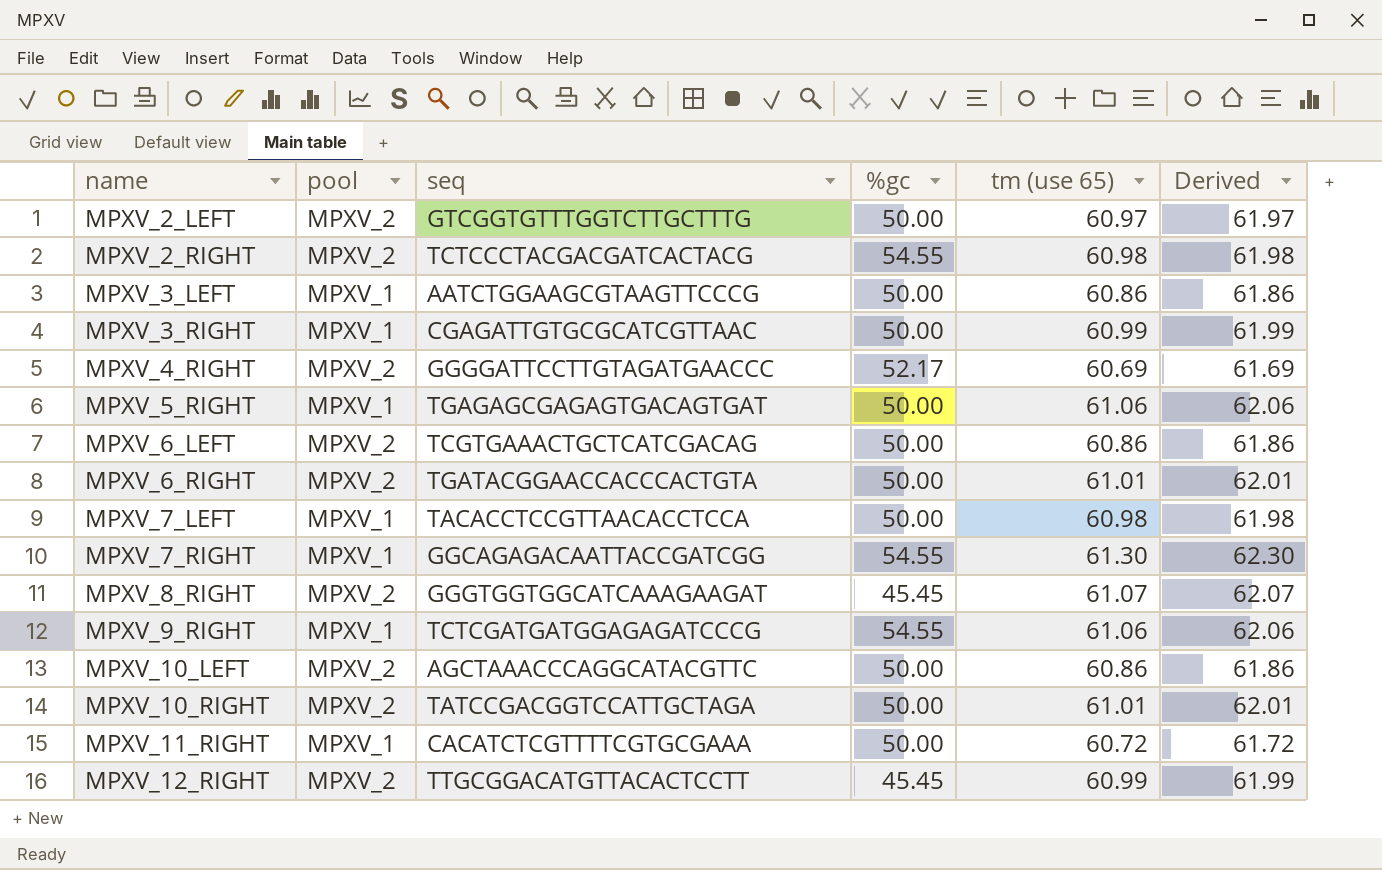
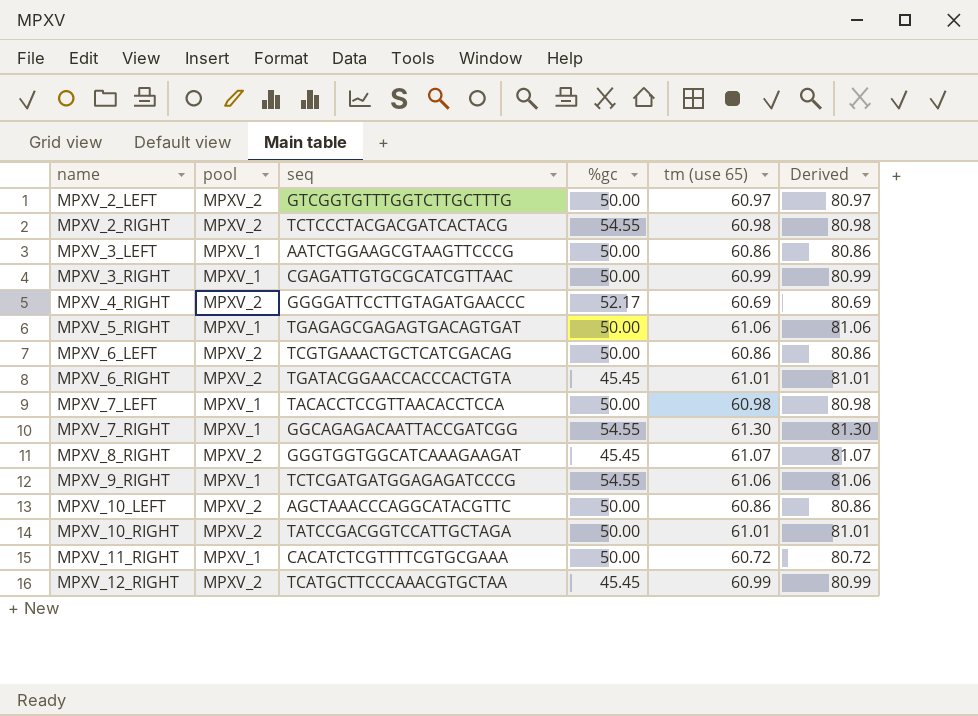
column Derived | formula: [tm (use 65)] + 1 -> [tm (use 65)] + 20
MPXV_6_RIGHT | %gc: 50.00 -> 45.45
MPXV_12_RIGHT | seq: TTGCGGACATGTTACACTCCTT -> TCATGCTTCCCAAACGTGCTAA

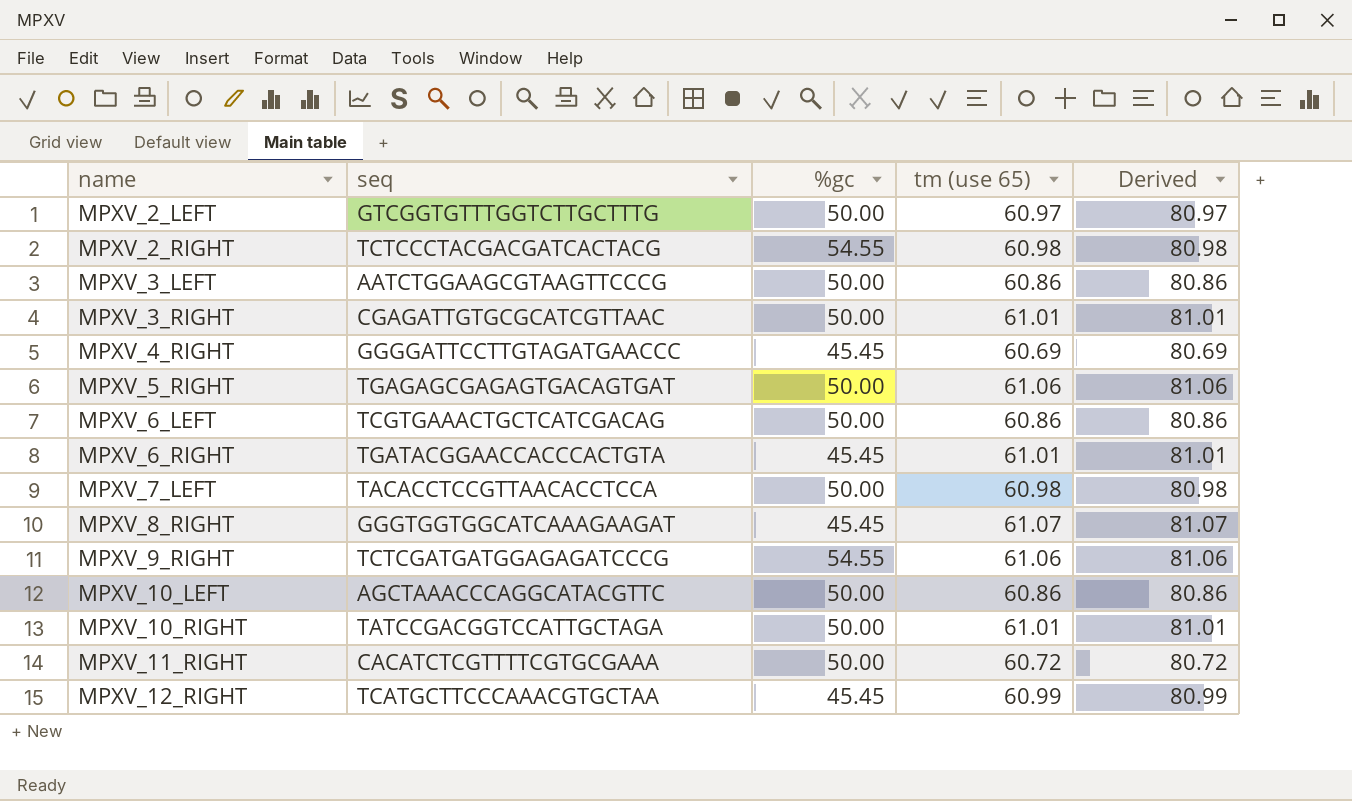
column pool | position: 2 -> none
row MPXV_7_RIGHT: MPXV_1 | GGCAGAGACAATTACCGATCGG | 54.55 | 61.30 | 81.30 -> none
MPXV_3_RIGHT | tm (use 65): 60.99 -> 61.01
MPXV_3_RIGHT | Derived: 80.99 -> 81.01
MPXV_4_RIGHT | %gc: 52.17 -> 45.45

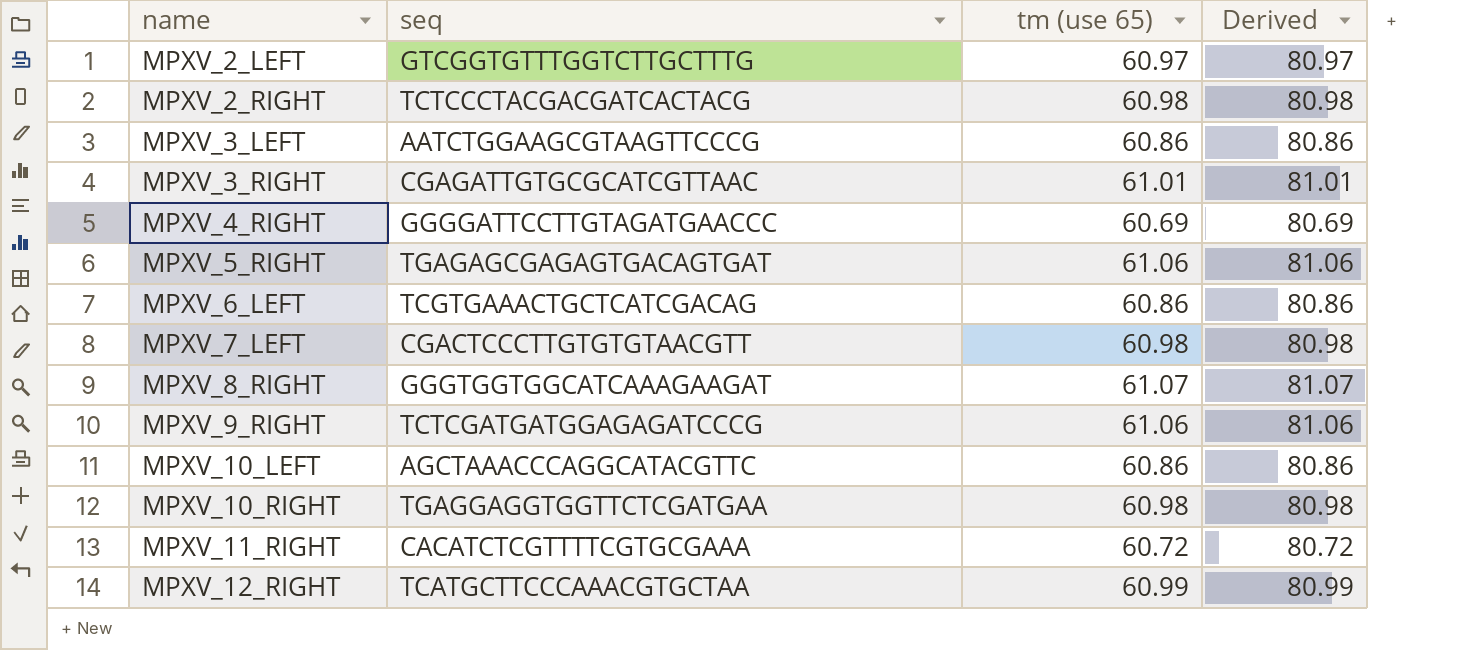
column %gc | position: 3 -> none
row MPXV_6_RIGHT: TGATACGGAACCACCCACTGTA | 45.45 | 61.01 | 81.01 -> none
MPXV_7_LEFT | seq: TACACCTCCGTTAACACCTCCA -> CGACTCCCTTGTGTGTAACGTT
MPXV_10_RIGHT | seq: TATCCGACGGTCCATTGCTAGA -> TGAGGAGGTGGTTCTCGATGAA
MPXV_10_RIGHT | tm (use 65): 61.01 -> 60.98
MPXV_10_RIGHT | Derived: 81.01 -> 80.98

